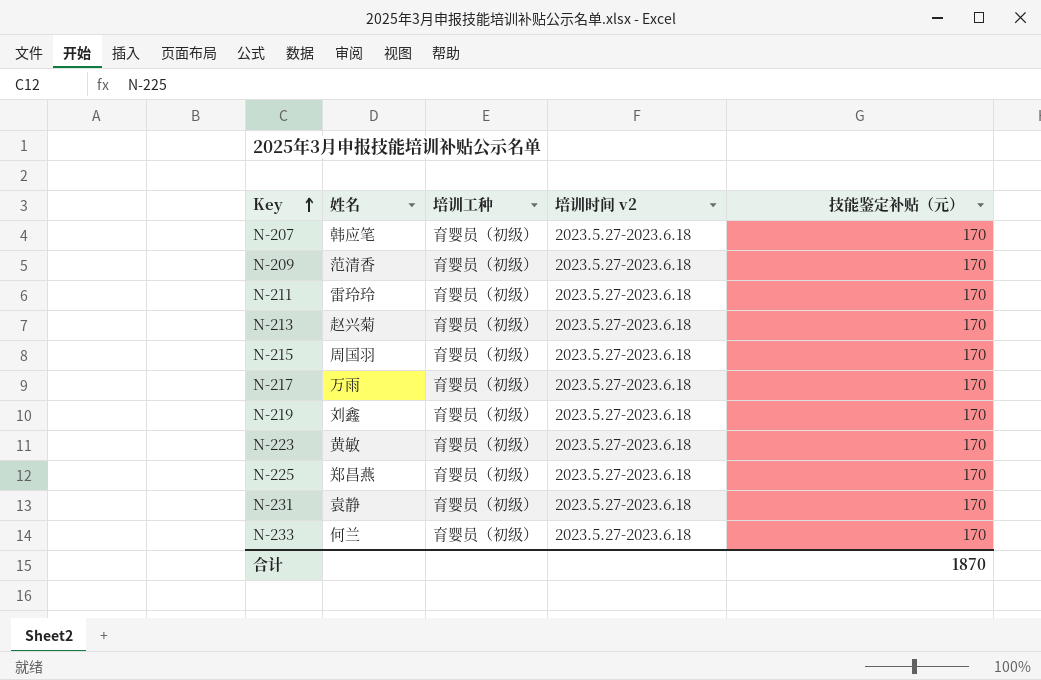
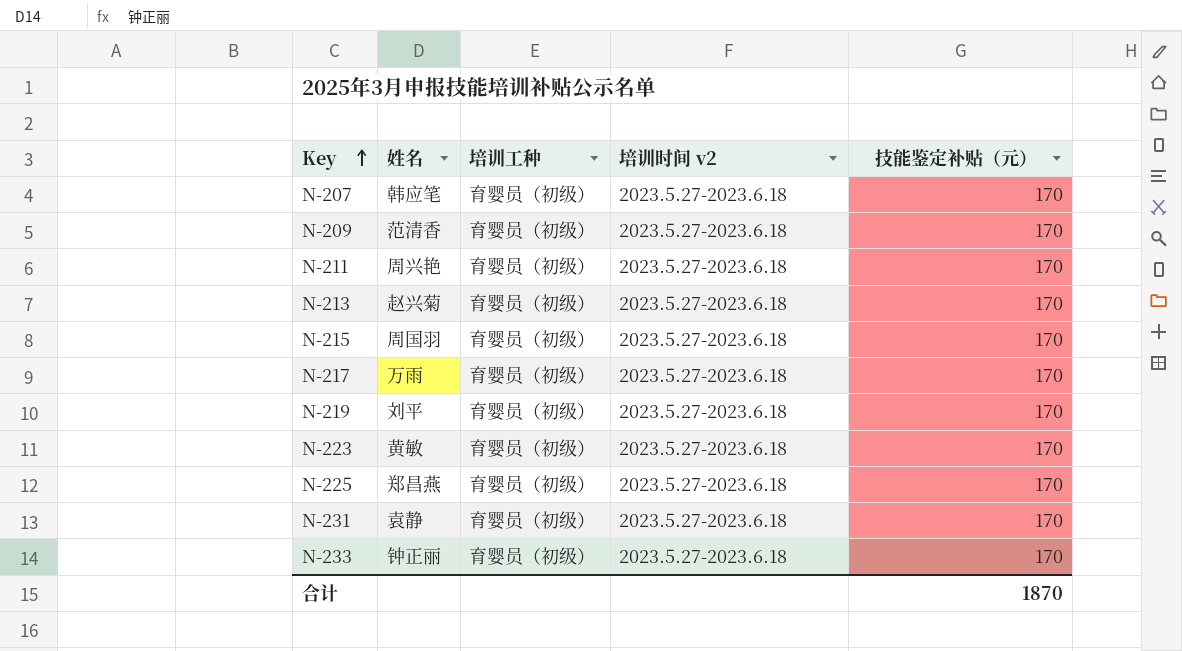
N-211 | 姓名: 雷玲玲 -> 周兴艳
N-219 | 姓名: 刘鑫 -> 刘平
N-233 | 姓名: 何兰 -> 钟正丽

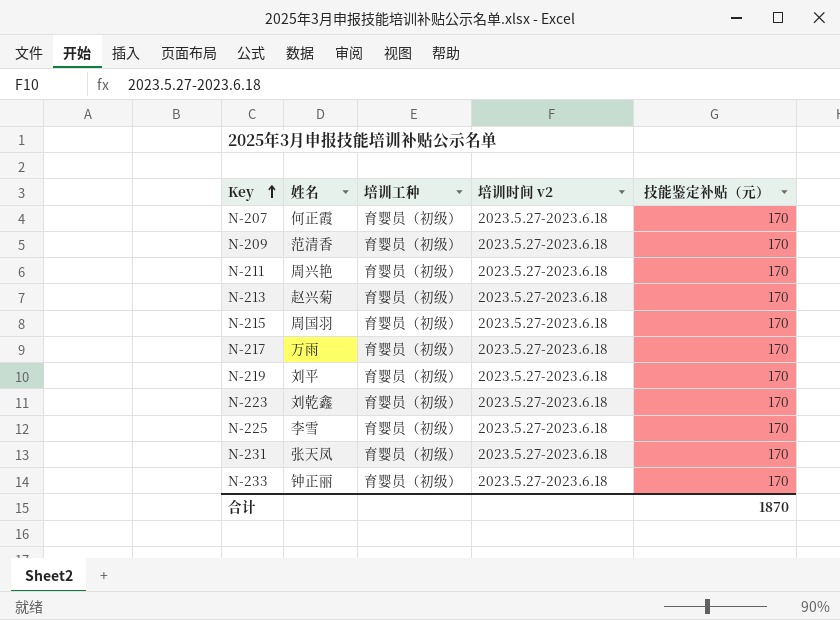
N-207 | 姓名: 韩应笔 -> 何正霞
N-223 | 姓名: 黄敏 -> 刘乾鑫
N-225 | 姓名: 郑昌燕 -> 李雪
N-231 | 姓名: 袁静 -> 张天凤

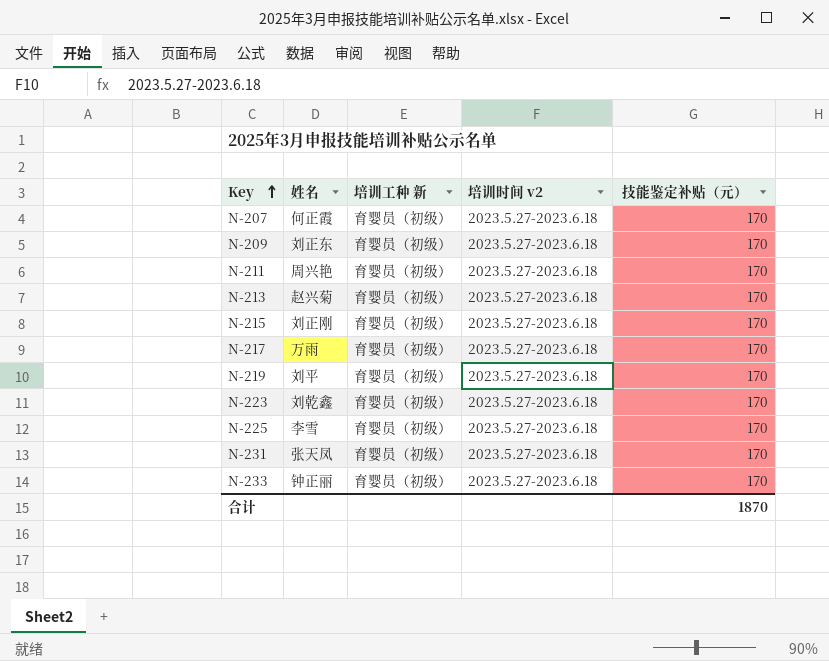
column name: 培训工种 -> 培训工种 新
N-209 | 姓名: 范清香 -> 刘正东
N-215 | 姓名: 周国羽 -> 刘正刚

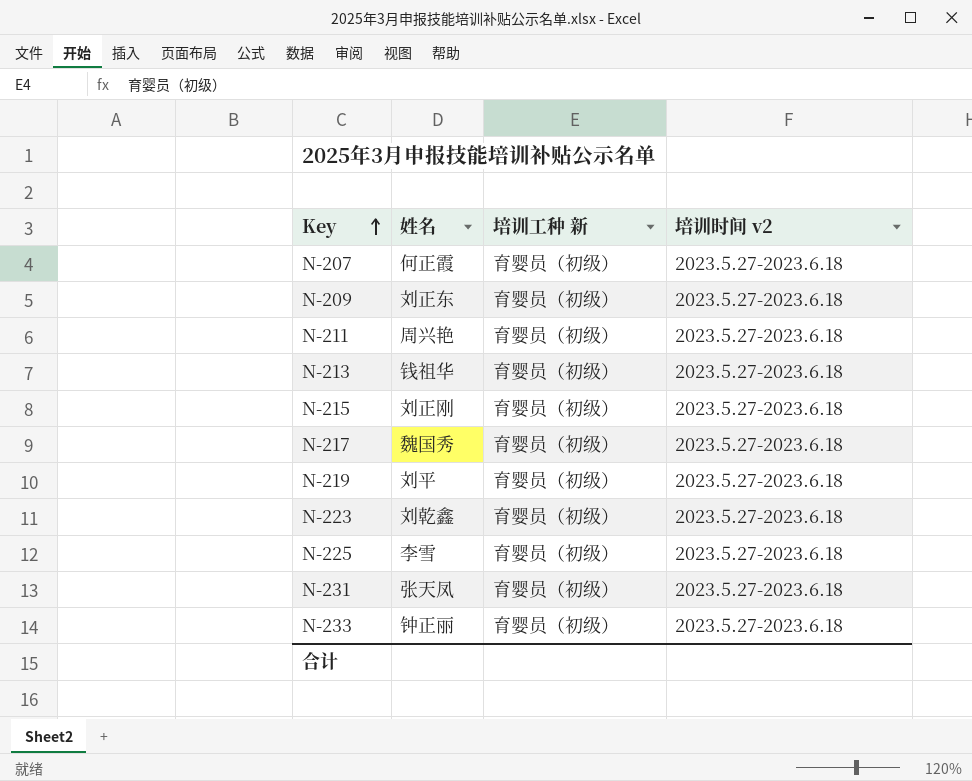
column 技能鉴定补贴（元） | position: 5 -> none
N-213 | 姓名: 赵兴菊 -> 钱祖华
N-217 | 姓名: 万雨 -> 魏国秀

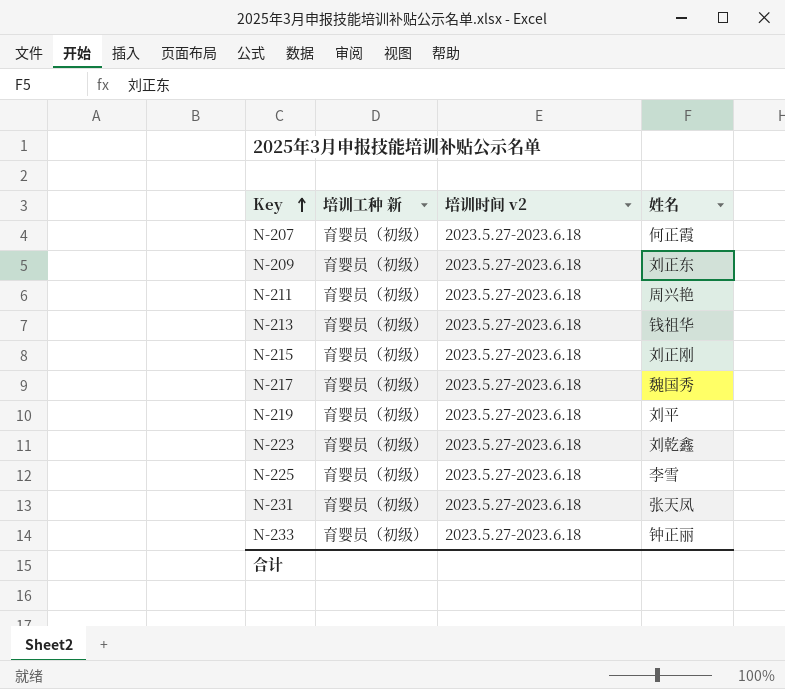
column 姓名 | position: 2 -> 4

